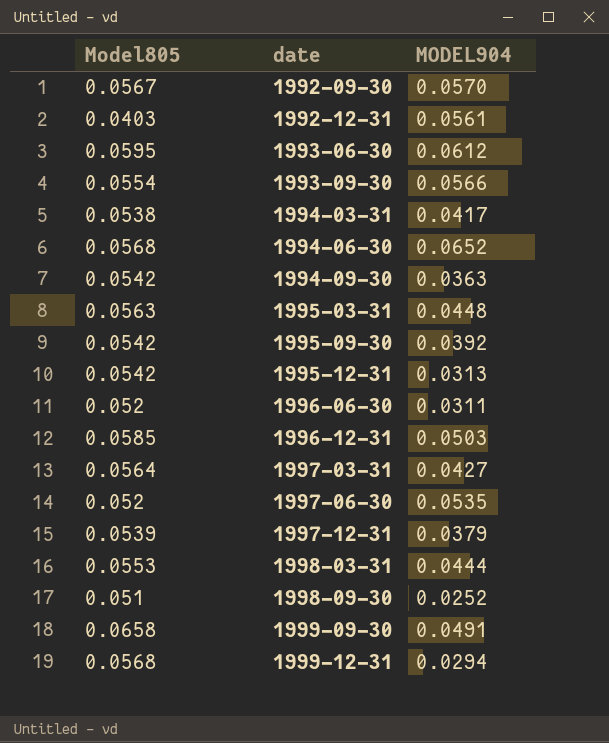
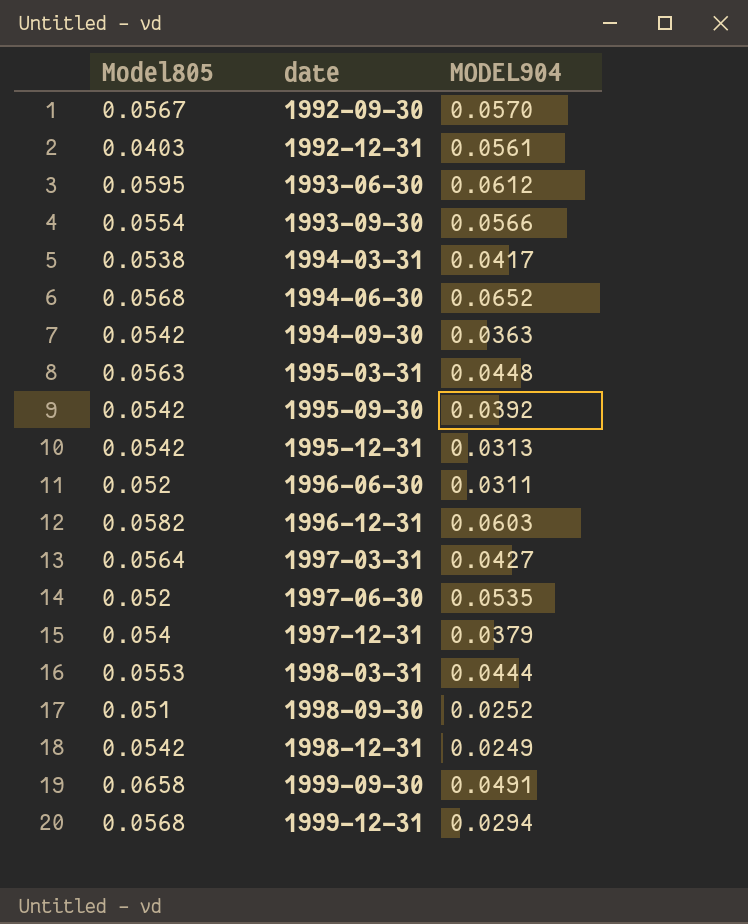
1996-12-31 | Model805: 0.0585 -> 0.0582
1996-12-31 | MODEL904: 0.0503 -> 0.0603
1997-12-31 | Model805: 0.0539 -> 0.054
row 1998-12-31: none -> 0.0542 | 0.0249

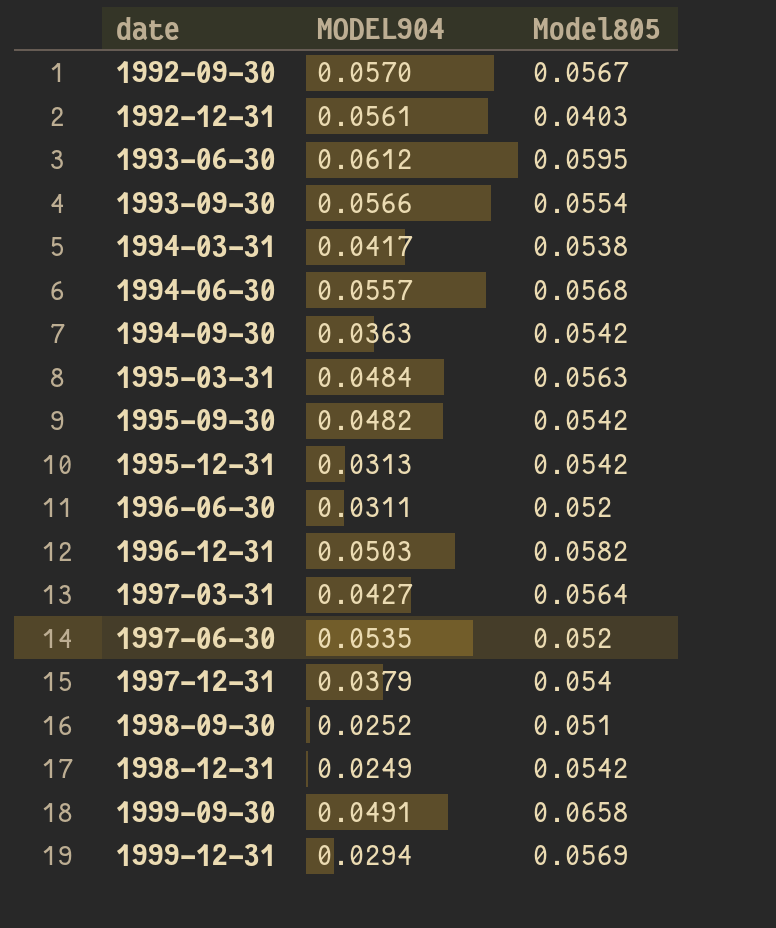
column Model805 | position: 1 -> 3
row 1998-03-31: 0.0553 | 0.0444 -> none
1994-06-30 | MODEL904: 0.0652 -> 0.0557
1995-03-31 | MODEL904: 0.0448 -> 0.0484
1995-09-30 | MODEL904: 0.0392 -> 0.0482
1996-12-31 | MODEL904: 0.0603 -> 0.0503
1999-12-31 | Model805: 0.0568 -> 0.0569

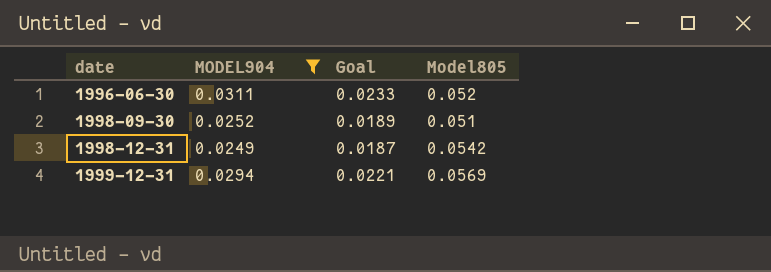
filter: none -> MODEL904 <= 0.0311
column Goal | formula: none -> [MODEL904] * 0.75

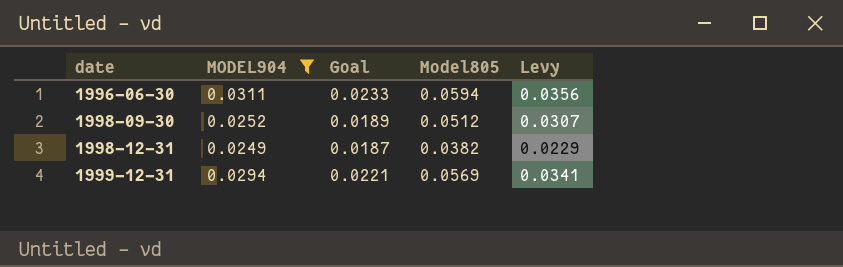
column Levy | formula: none -> [Model805] * 0.6
1996-06-30 | Model805: 0.052 -> 0.0594
1998-09-30 | Model805: 0.051 -> 0.0512
1998-12-31 | Model805: 0.0542 -> 0.0382

